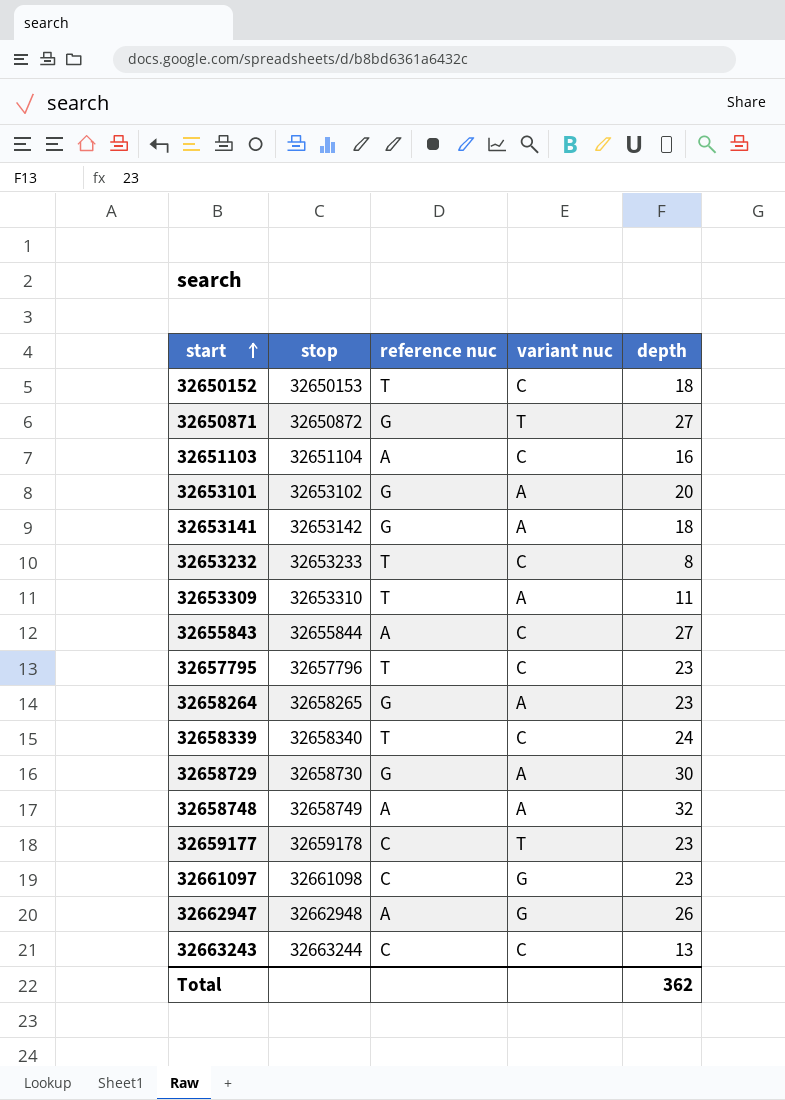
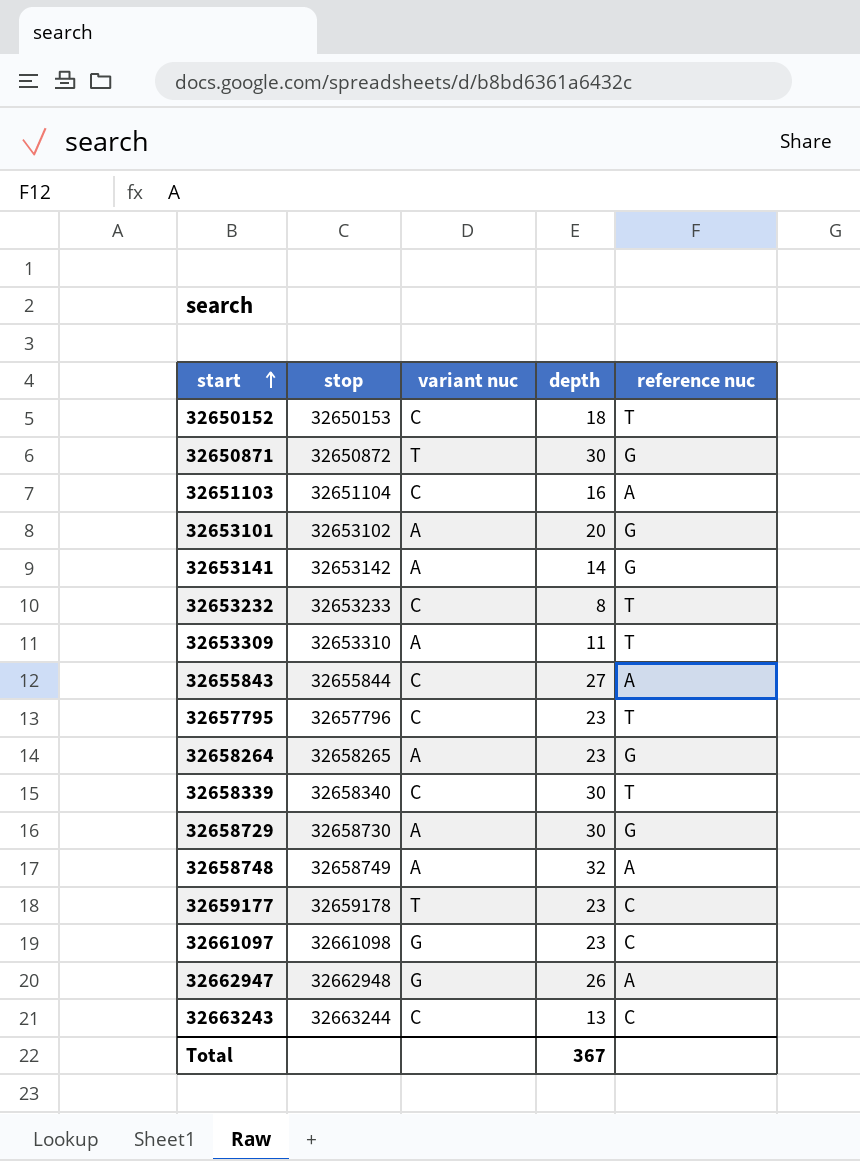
column reference nuc | position: 3 -> 5
32650871 | depth: 27 -> 30
32653141 | depth: 18 -> 14
32658339 | depth: 24 -> 30
Total | depth: 362 -> 367

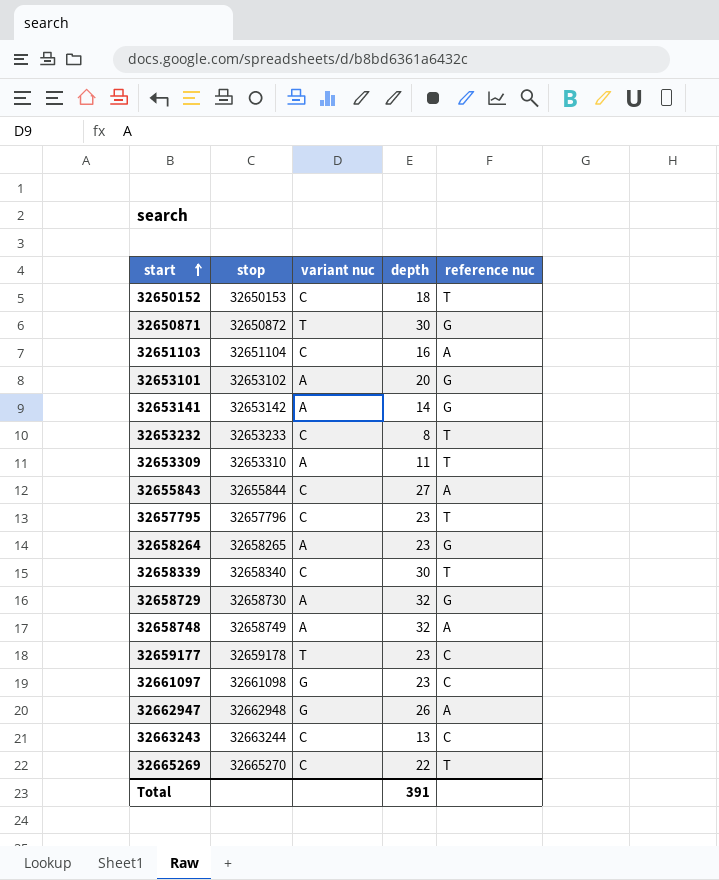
32658729 | depth: 30 -> 32
row 32665269: none -> 32665270 | C | 22 | T
Total | depth: 367 -> 391

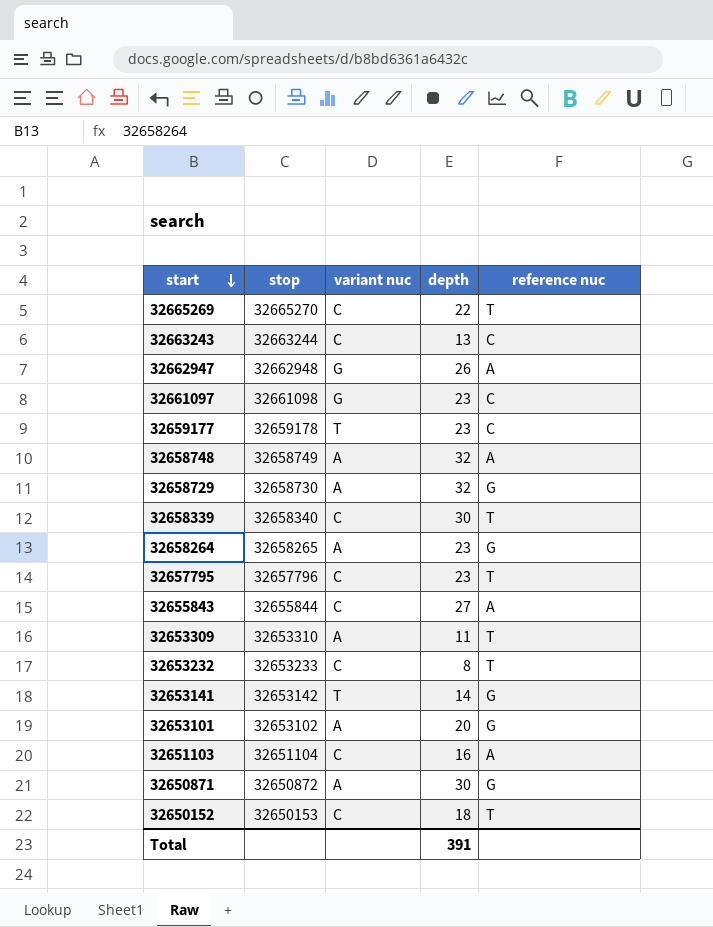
row order: start ascending -> start descending
32653141 | variant nuc: A -> T
32650871 | variant nuc: T -> A

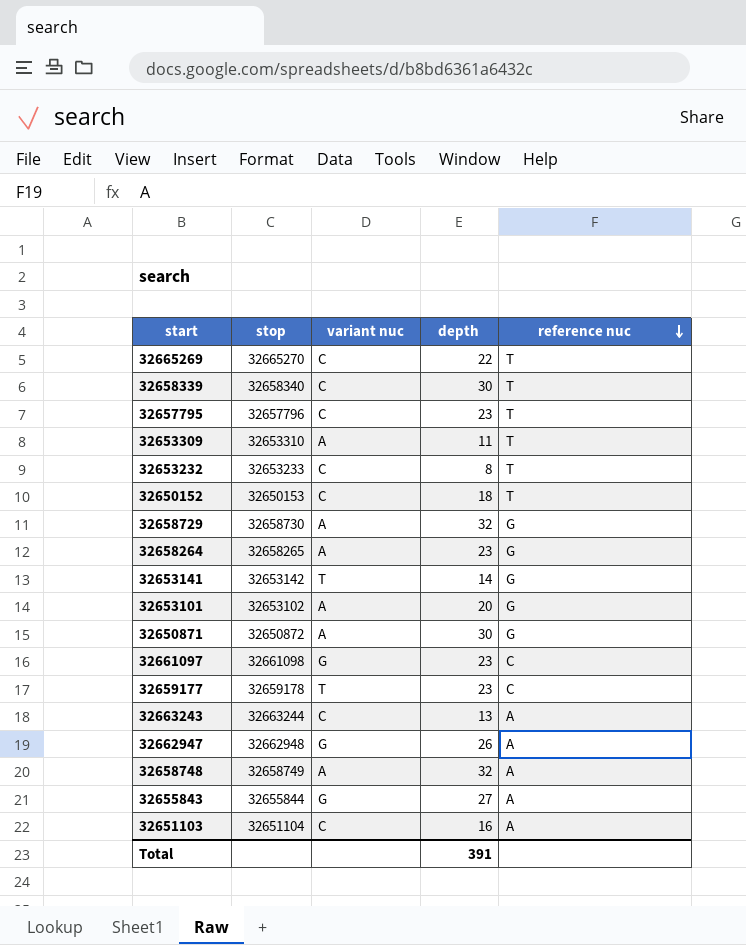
row order: start descending -> reference nuc descending
32663243 | reference nuc: C -> A
32655843 | variant nuc: C -> G

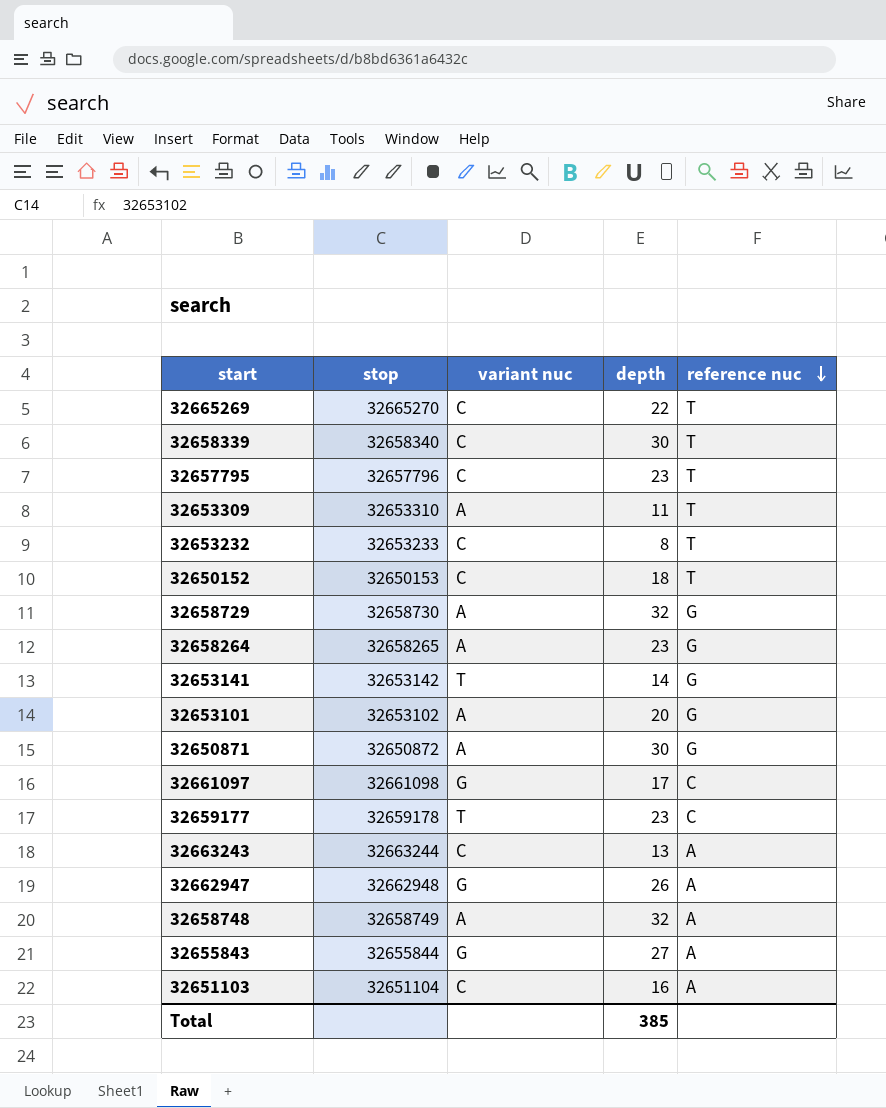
32661097 | depth: 23 -> 17
Total | depth: 391 -> 385

